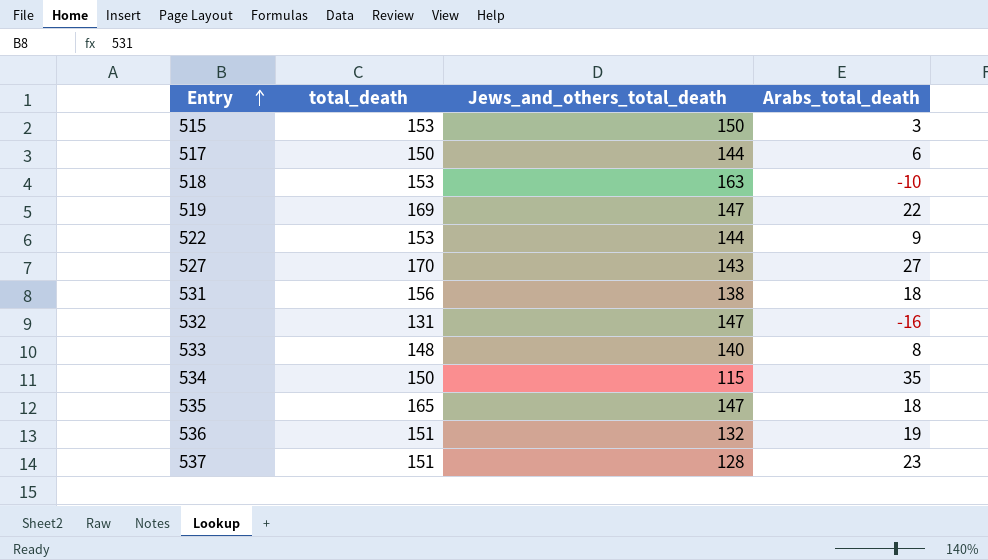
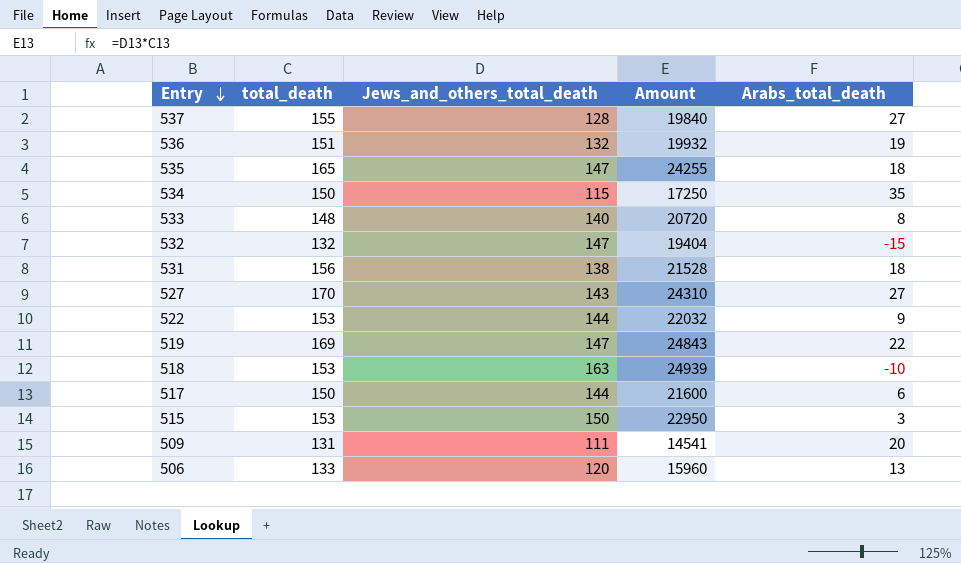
row order: Entry ascending -> Entry descending
column Amount | formula: none -> [total_death] * [Jews_and_others_total_death]
537 | total_death: 151 -> 155
537 | Arabs_total_death: 23 -> 27
532 | total_death: 131 -> 132
532 | Arabs_total_death: -16 -> -15
row 509: none -> 131 | 111 | 14541 | 20
row 506: none -> 133 | 120 | 15960 | 13

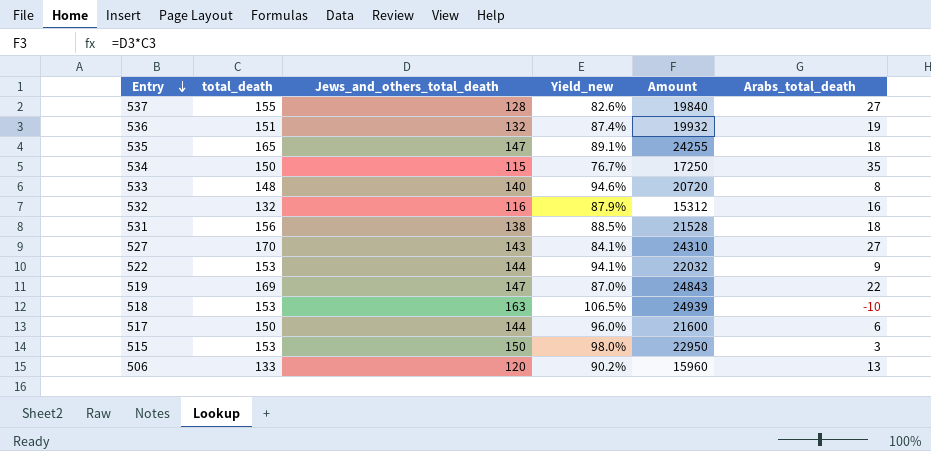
column Yield_new | formula: none -> [Jews_and_others_total_death] / [total_death]
row 509: 131 | 111 | 14541 | 20 -> none
532 | Jews_and_others_total_death: 147 -> 116
532 | Amount: 19404 -> 15312
532 | Arabs_total_death: -15 -> 16

